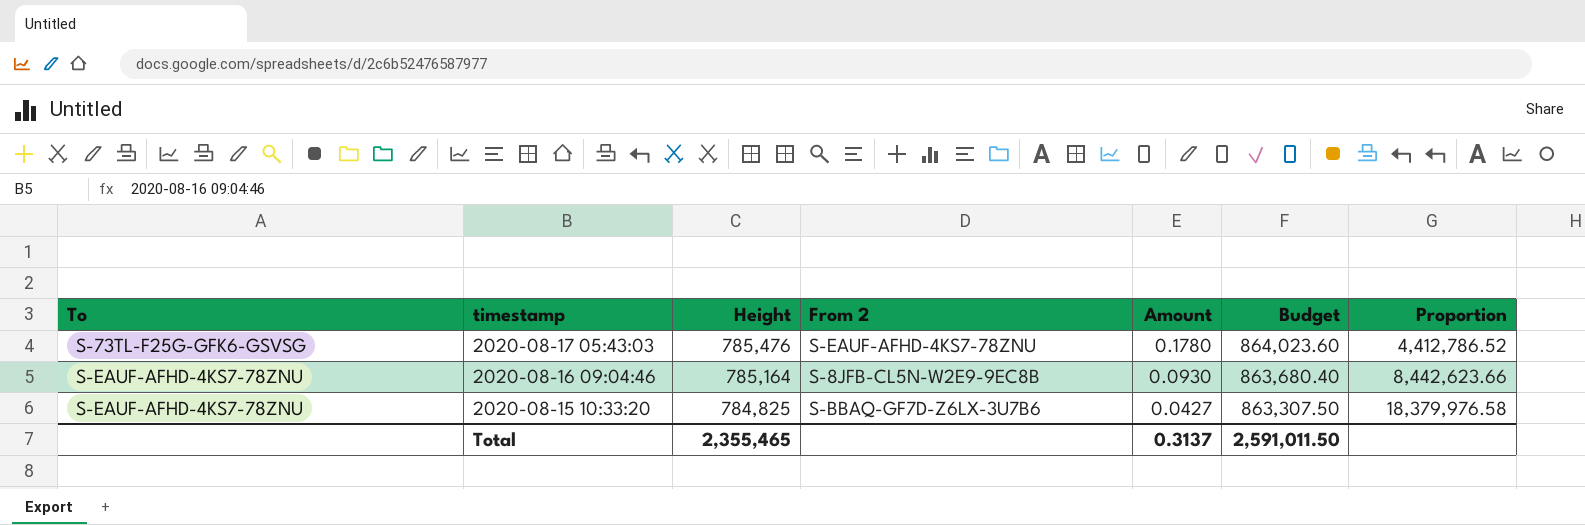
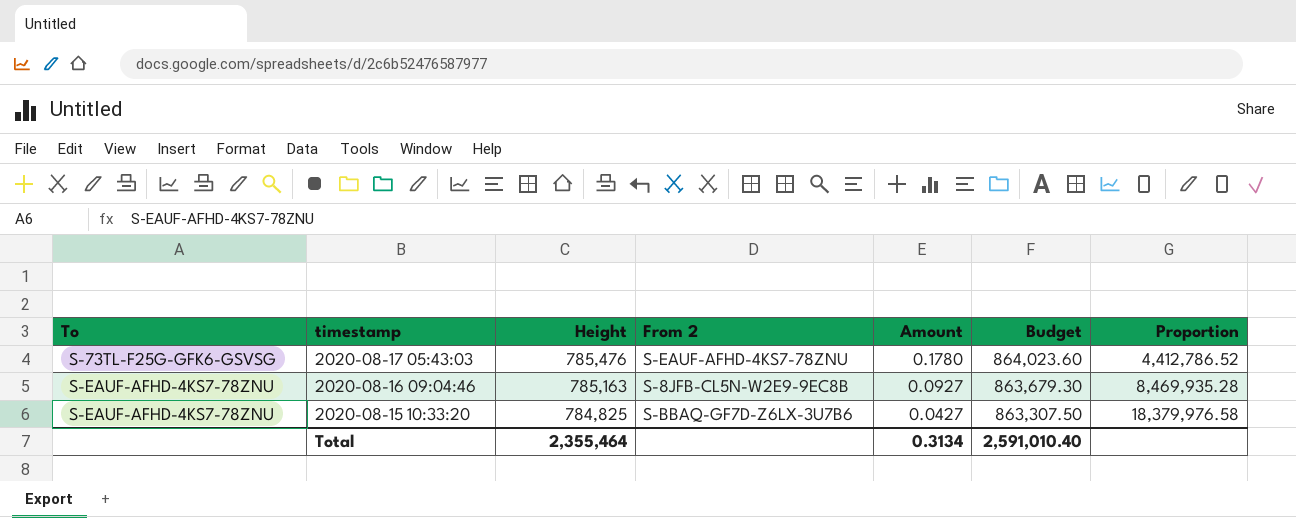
2020-08-16 09:04:46 | Height: 785,164 -> 785,163
2020-08-16 09:04:46 | Amount: 0.0930 -> 0.0927
2020-08-16 09:04:46 | Budget: 863,680.40 -> 863,679.30
2020-08-16 09:04:46 | Proportion: 8,442,623.66 -> 8,469,935.28
Total | Height: 2,355,465 -> 2,355,464
Total | Amount: 0.3137 -> 0.3134
Total | Budget: 2,591,011.50 -> 2,591,010.40

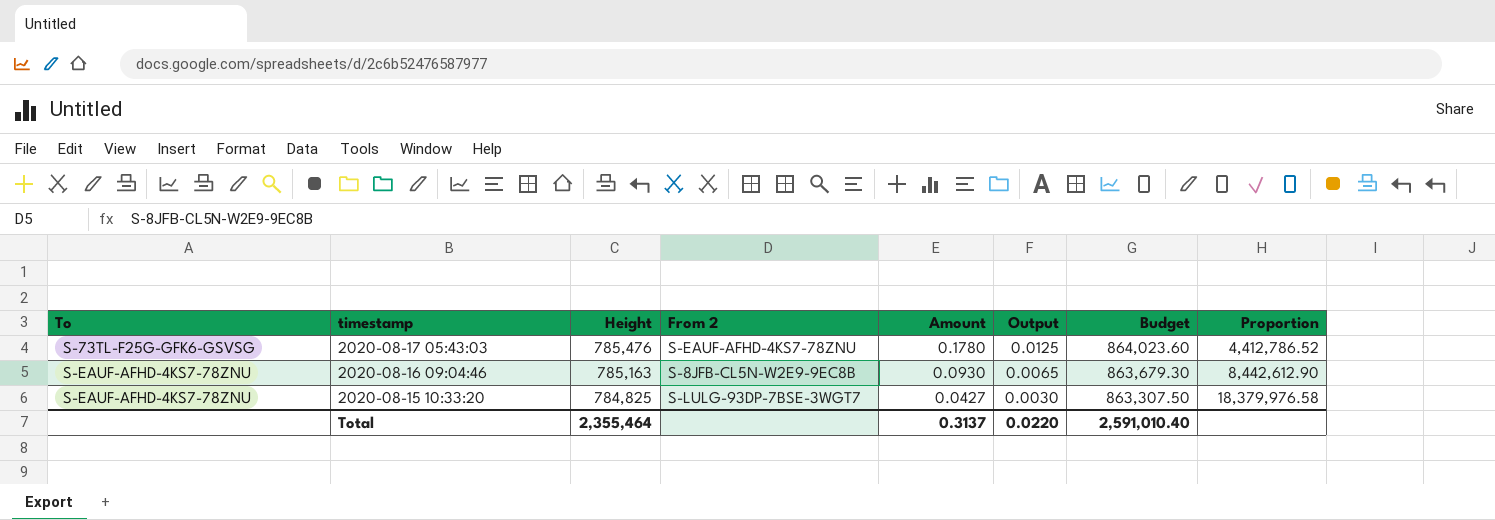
column Output | formula: none -> [Amount] * 0.07
2020-08-16 09:04:46 | Amount: 0.0927 -> 0.0930
2020-08-16 09:04:46 | Proportion: 8,469,935.28 -> 8,442,612.90
2020-08-15 10:33:20 | From 2: S-BBAQ-GF7D-Z6LX-3U7B6 -> S-LULG-93DP-7BSE-3WGT7
Total | Amount: 0.3134 -> 0.3137

